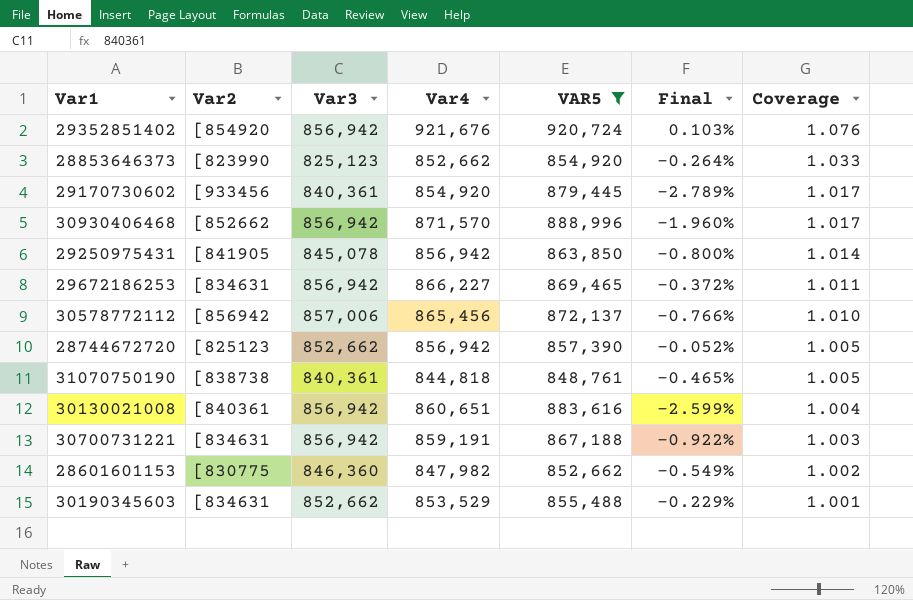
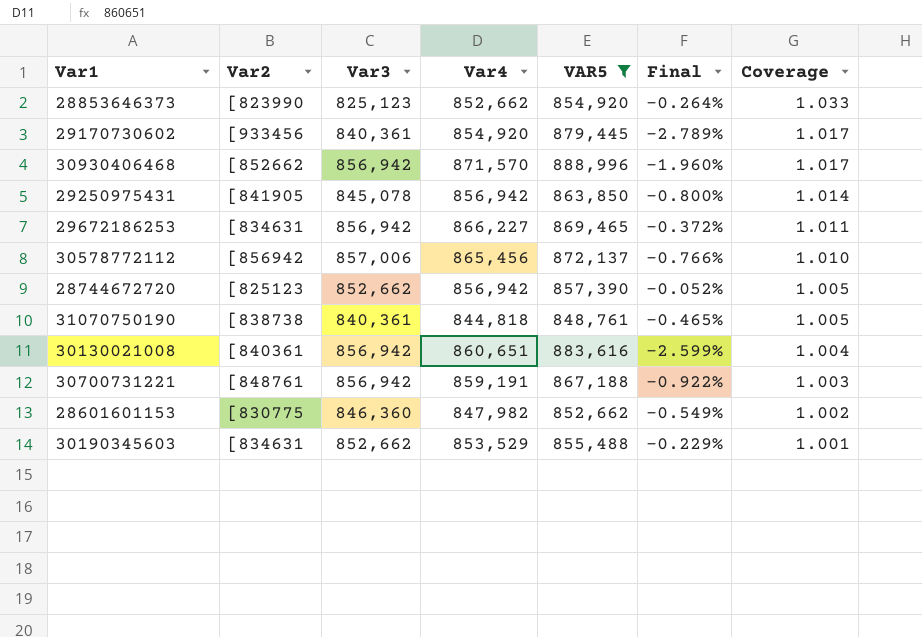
row 29352851402: [854920 | 856,942 | 921,676 | 920,724 | 0.103% | 1.076 -> none
30700731221 | Var2: [834631 -> [848761

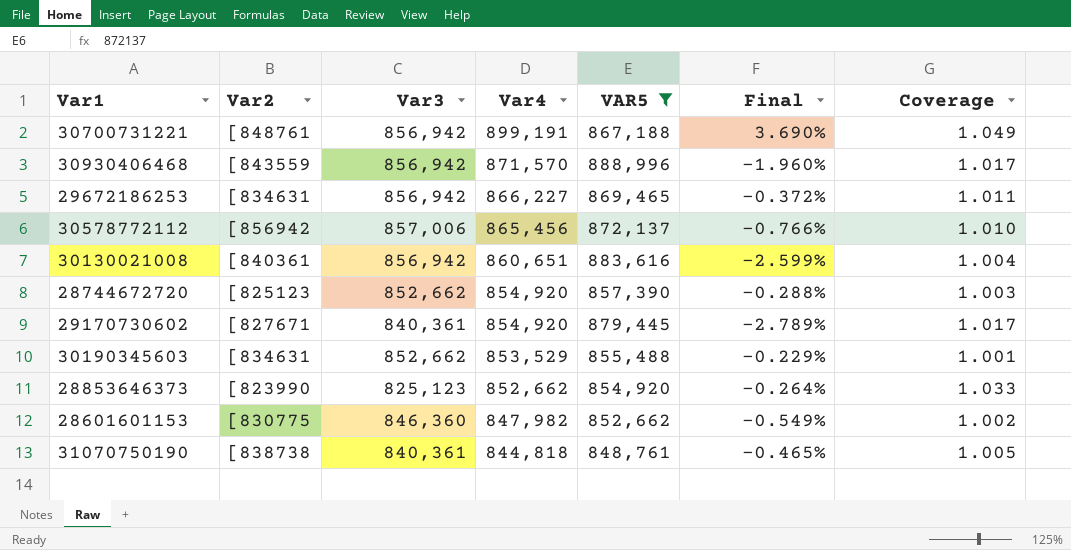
row order: Coverage descending -> Var4 descending
row 29250975431: [841905 | 845,078 | 856,942 | 863,850 | -0.800% | 1.014 -> none
30700731221 | Var4: 859,191 -> 899,191
30700731221 | Final: -0.922% -> 3.690%
30700731221 | Coverage: 1.003 -> 1.049
30930406468 | Var2: [852662 -> [843559
28744672720 | Var4: 856,942 -> 854,920
28744672720 | Final: -0.052% -> -0.288%
28744672720 | Coverage: 1.005 -> 1.003
29170730602 | Var2: [933456 -> [827671

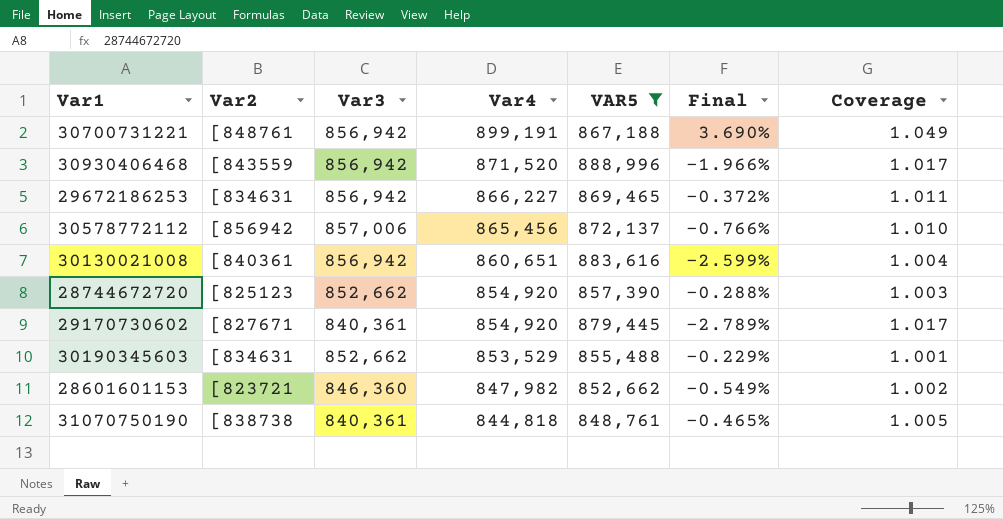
row 28853646373: [823990 | 825,123 | 852,662 | 854,920 | -0.264% | 1.033 -> none
30930406468 | Var4: 871,570 -> 871,520
30930406468 | Final: -1.960% -> -1.966%
28601601153 | Var2: [830775 -> [823721

